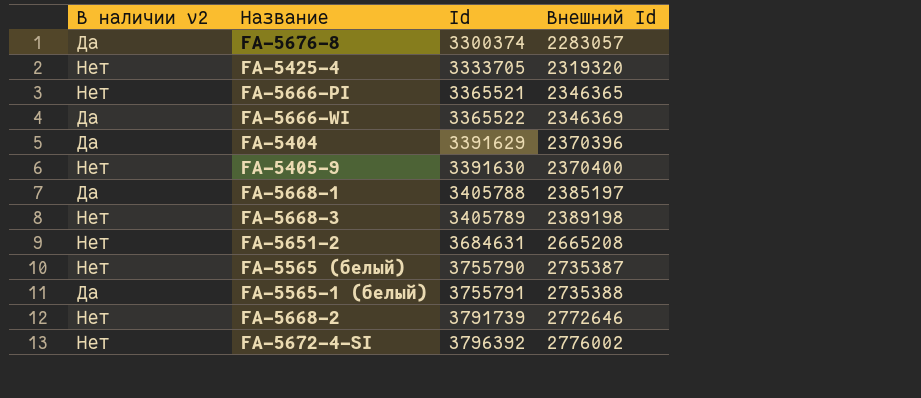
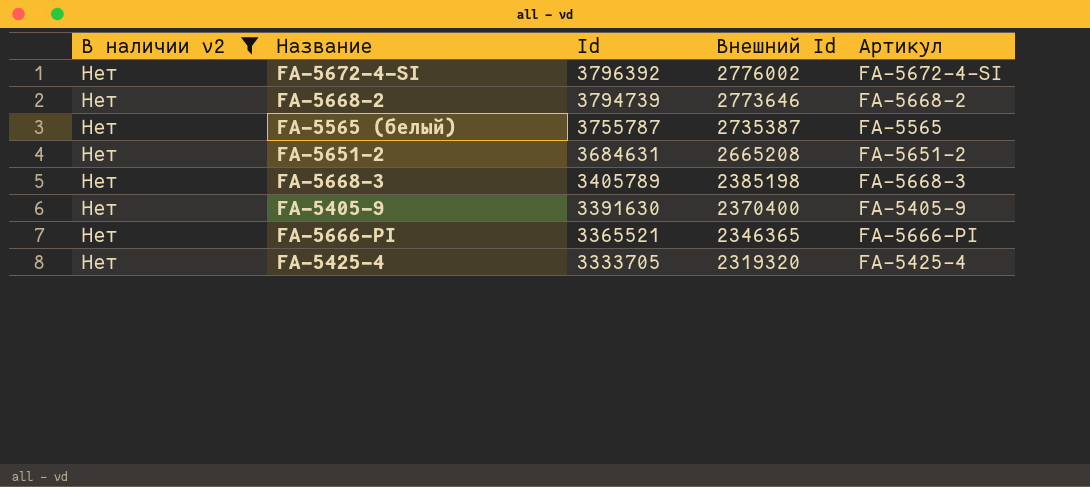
filter: none -> В наличии v2 = Нет
row order: Id ascending -> Id descending
column Артикул | position: none -> 5
FA-5668-2 | Id: 3791739 -> 3794739
FA-5668-2 | Внешний Id: 2772646 -> 2773646
FA-5565 (белый) | Id: 3755790 -> 3755787
FA-5668-3 | Внешний Id: 2389198 -> 2385198

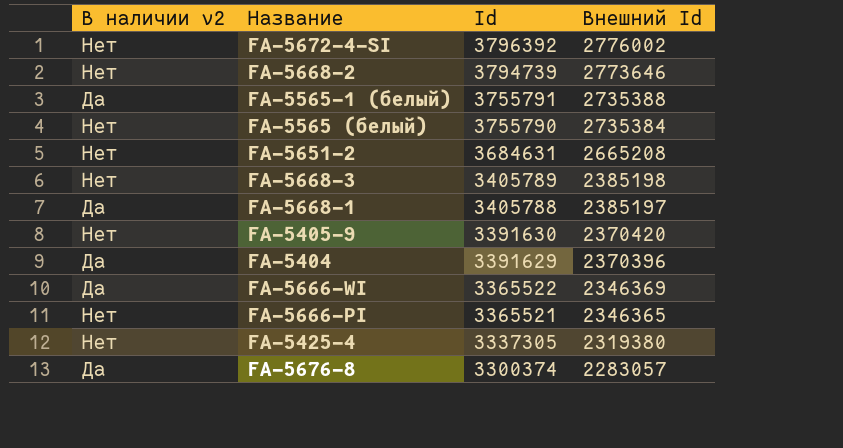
filter: В наличии v2 = Нет -> none
column Артикул | position: 5 -> none
FA-5565 (белый) | Id: 3755787 -> 3755790
FA-5565 (белый) | Внешний Id: 2735387 -> 2735384
FA-5405-9 | Внешний Id: 2370400 -> 2370420
FA-5425-4 | Id: 3333705 -> 3337305
FA-5425-4 | Внешний Id: 2319320 -> 2319380

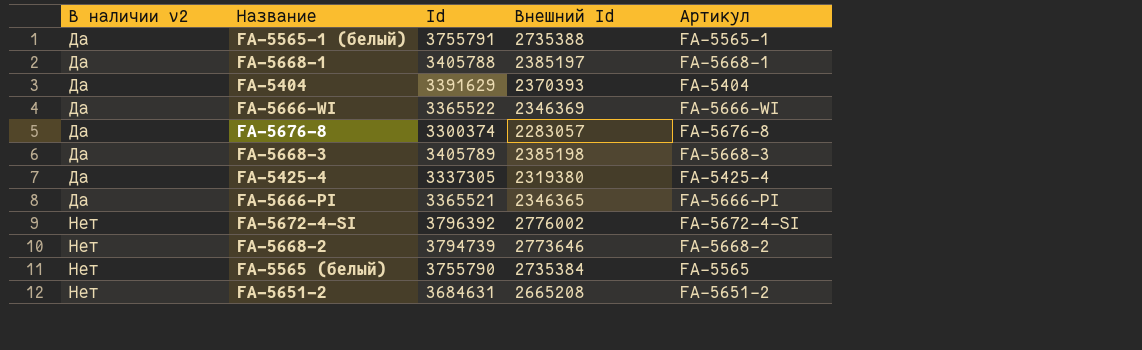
row order: Id descending -> В наличии v2 ascending
column Артикул | position: none -> 5
row FA-5405-9: Нет | 3391630 | 2370420 -> none
FA-5404 | Внешний Id: 2370396 -> 2370393
FA-5668-3 | В наличии v2: Нет -> Да
FA-5425-4 | В наличии v2: Нет -> Да
FA-5666-PI | В наличии v2: Нет -> Да

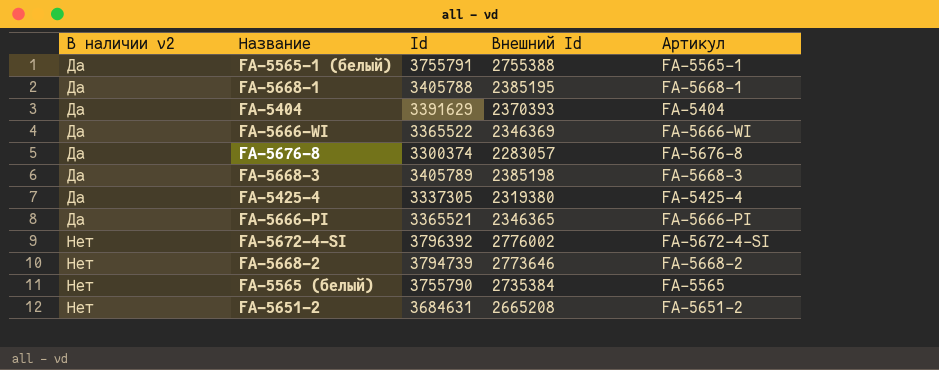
FA-5565-1 (белый) | Внешний Id: 2735388 -> 2755388
FA-5668-1 | Внешний Id: 2385197 -> 2385195

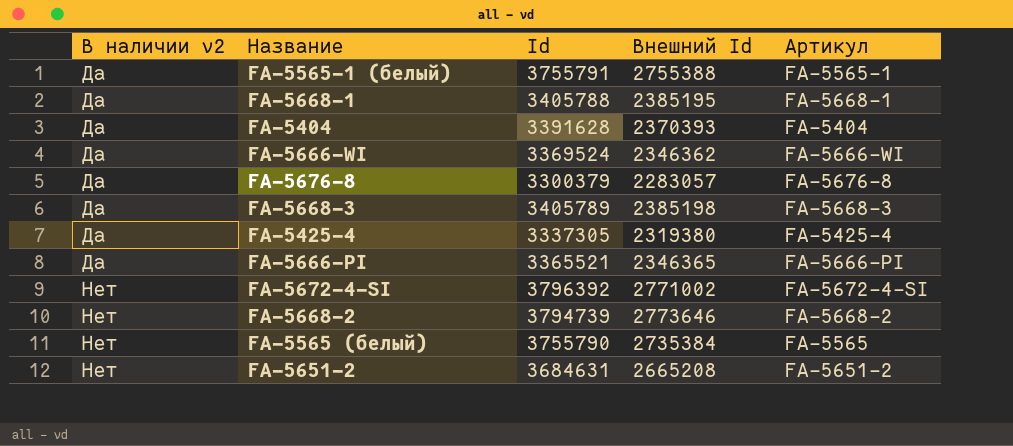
FA-5404 | Id: 3391629 -> 3391628
FA-5666-WI | Id: 3365522 -> 3369524
FA-5666-WI | Внешний Id: 2346369 -> 2346362
FA-5676-8 | Id: 3300374 -> 3300379
FA-5672-4-SI | Внешний Id: 2776002 -> 2771002

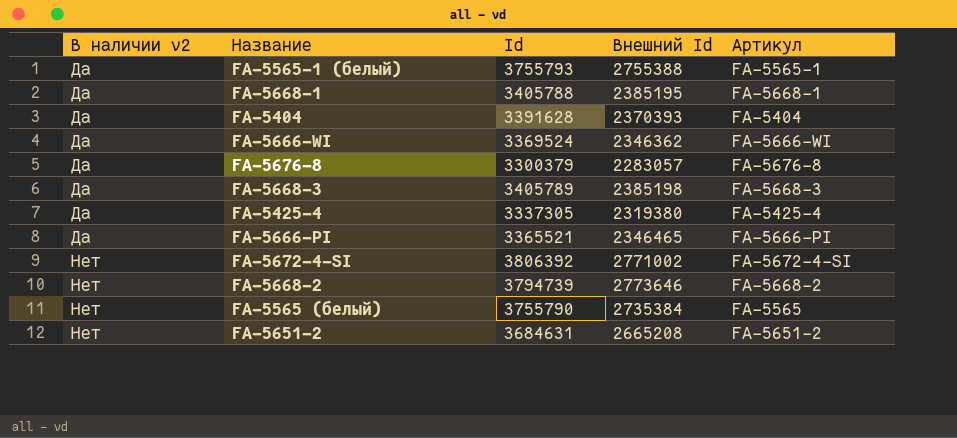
FA-5565-1 (белый) | Id: 3755791 -> 3755793
FA-5666-PI | Внешний Id: 2346365 -> 2346465
FA-5672-4-SI | Id: 3796392 -> 3806392

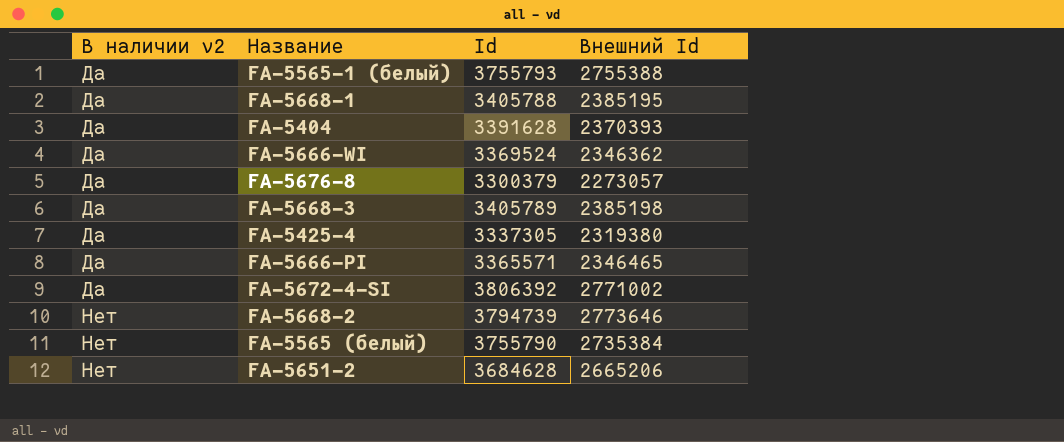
column Артикул | position: 5 -> none
FA-5676-8 | Внешний Id: 2283057 -> 2273057
FA-5666-PI | Id: 3365521 -> 3365571
FA-5672-4-SI | В наличии v2: Нет -> Да
FA-5651-2 | Id: 3684631 -> 3684628
FA-5651-2 | Внешний Id: 2665208 -> 2665206

